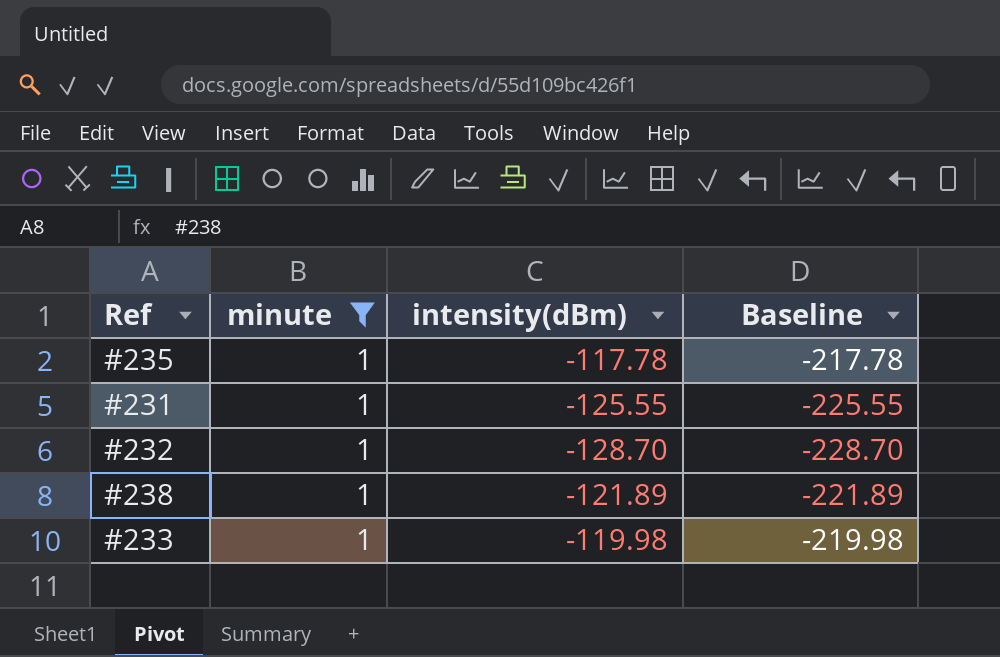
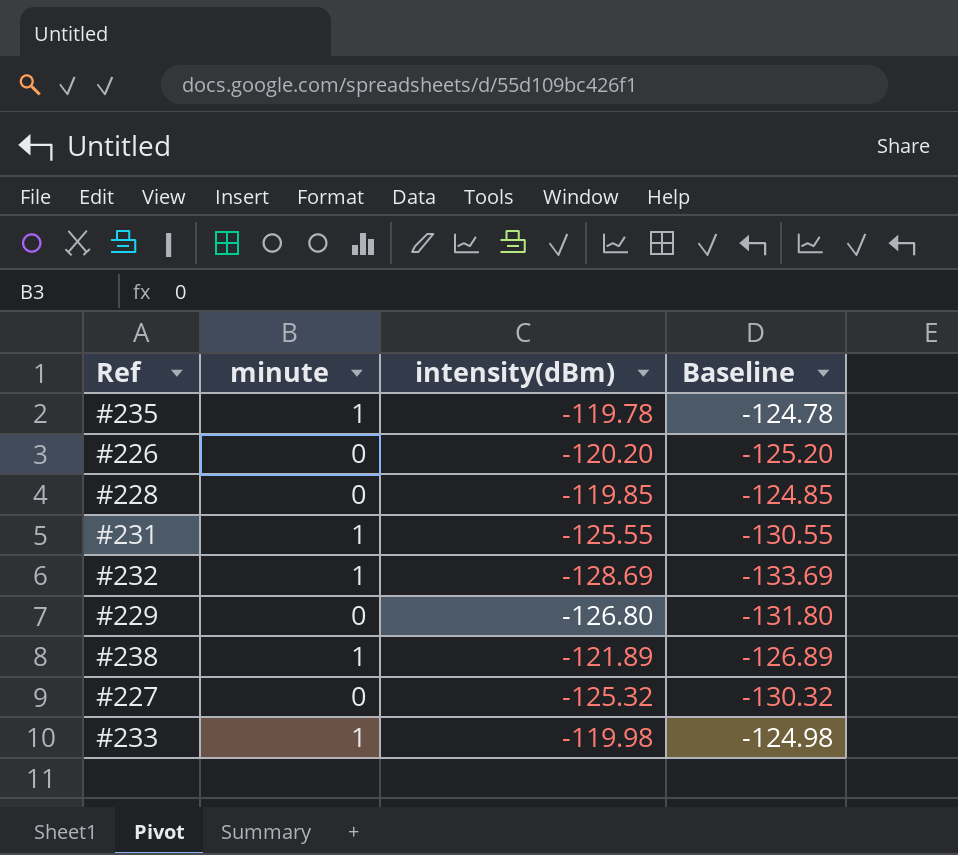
filter: minute = 1 -> none
column Baseline | formula: [intensity(dBm)] - 100 -> [intensity(dBm)] - 5
#235 | intensity(dBm): -117.78 -> -119.78
#232 | intensity(dBm): -128.70 -> -128.69

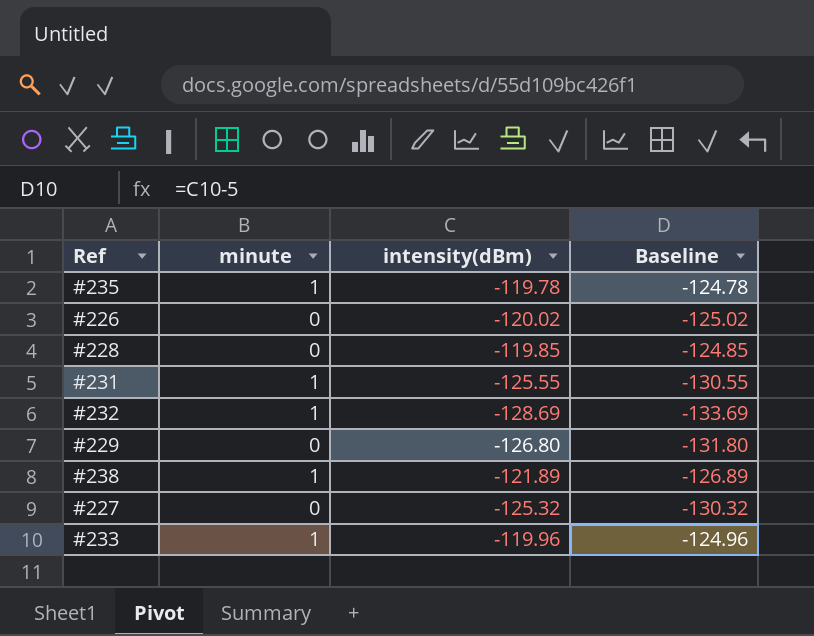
#226 | intensity(dBm): -120.20 -> -120.02
#226 | Baseline: -125.20 -> -125.02
#233 | intensity(dBm): -119.98 -> -119.96
#233 | Baseline: -124.98 -> -124.96

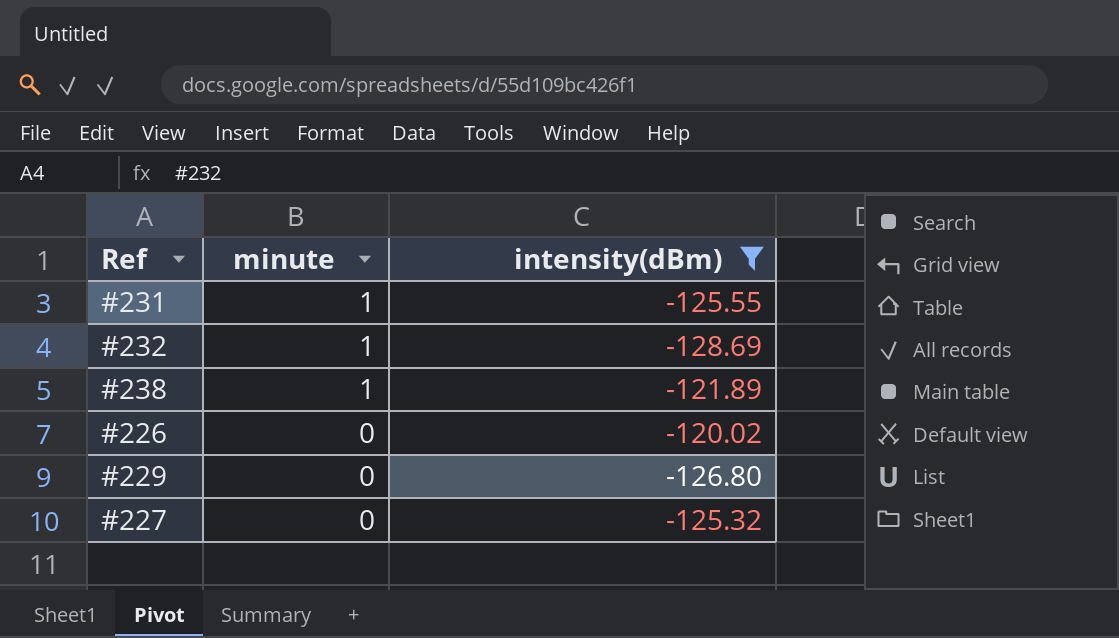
filter: none -> intensity(dBm) <= -120.02
row order: none -> minute descending
column Baseline | formula: [intensity(dBm)] - 5 -> none

